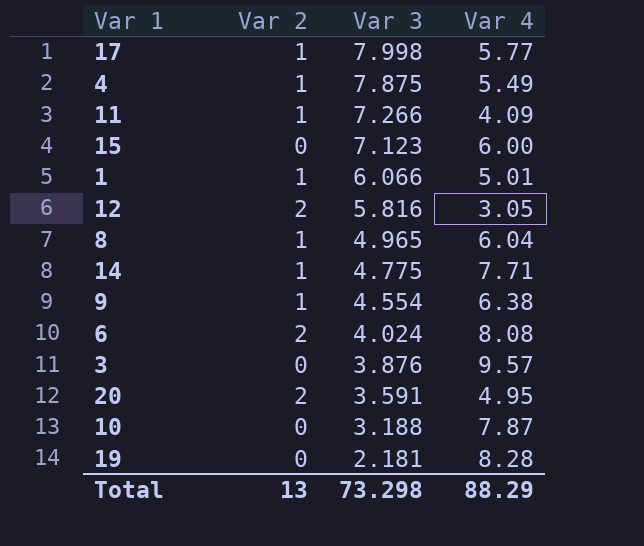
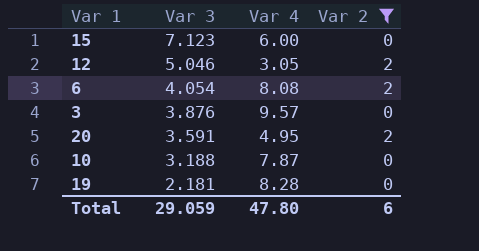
filter: none -> Var 2 != 1
column Var 2 | position: 2 -> 4
12 | Var 3: 5.816 -> 5.046
6 | Var 3: 4.024 -> 4.054
Total | Var 3: 73.298 -> 29.059
Total | Var 4: 88.29 -> 47.80
Total | Var 2: 13 -> 6

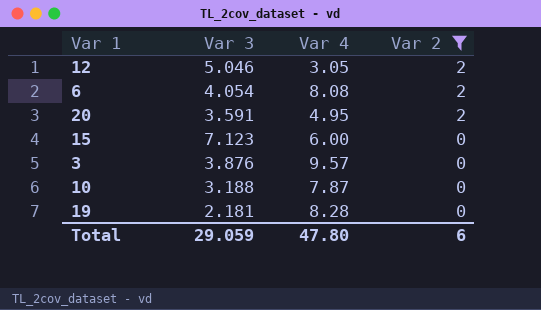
row order: Var 3 descending -> Var 2 descending

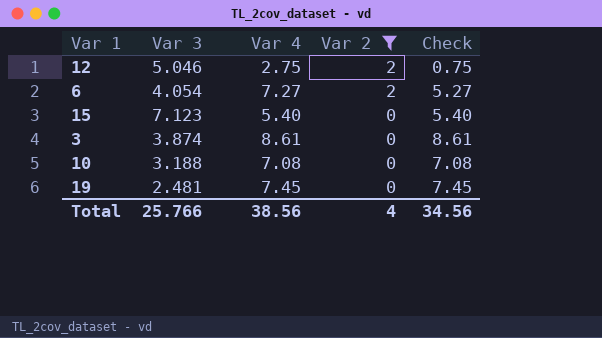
column Check | formula: none -> [Var 4] - [Var 2]
row 20: 3.591 | 4.95 | 2 -> none
12 | Var 4: 3.05 -> 2.75
6 | Var 4: 8.08 -> 7.27
15 | Var 4: 6.00 -> 5.40
3 | Var 3: 3.876 -> 3.874
3 | Var 4: 9.57 -> 8.61
10 | Var 4: 7.87 -> 7.08
19 | Var 3: 2.181 -> 2.481
19 | Var 4: 8.28 -> 7.45
Total | Var 3: 29.059 -> 25.766
Total | Var 4: 47.80 -> 38.56
Total | Var 2: 6 -> 4

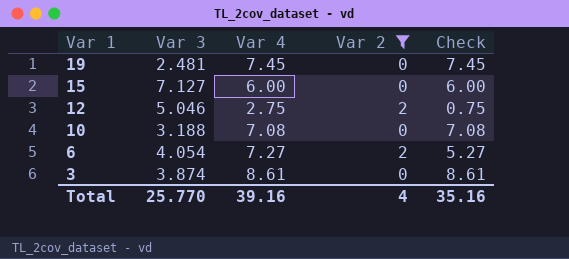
row order: Var 2 descending -> Var 1 descending
15 | Var 3: 7.123 -> 7.127
15 | Var 4: 5.40 -> 6.00
15 | Check: 5.40 -> 6.00
Total | Var 3: 25.766 -> 25.770
Total | Var 4: 38.56 -> 39.16
Total | Check: 34.56 -> 35.16

